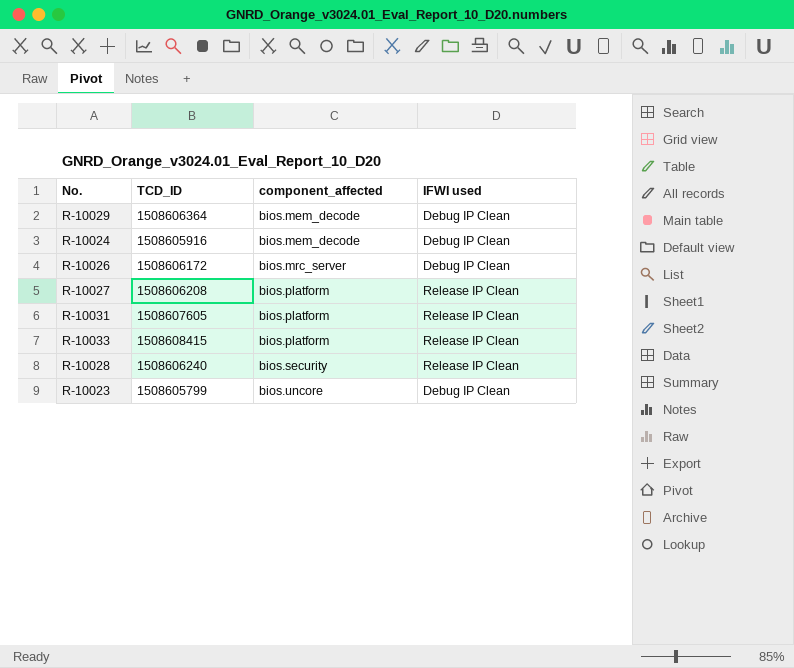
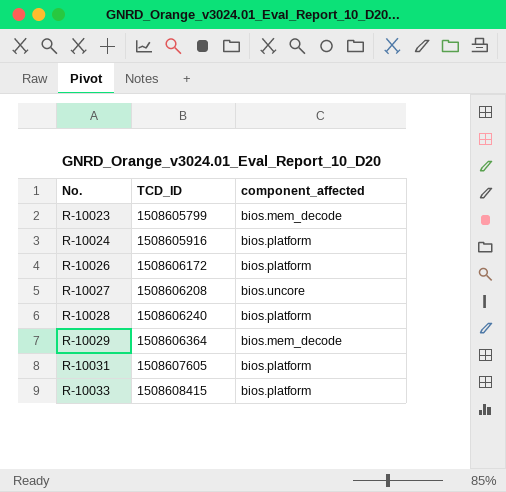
row order: component_affected ascending -> No. ascending
column IFWI used | position: 4 -> none
R-10023 | component_affected: bios.uncore -> bios.mem_decode
R-10024 | component_affected: bios.mem_decode -> bios.platform
R-10026 | component_affected: bios.mrc_server -> bios.platform
R-10027 | component_affected: bios.platform -> bios.uncore
R-10028 | component_affected: bios.security -> bios.platform

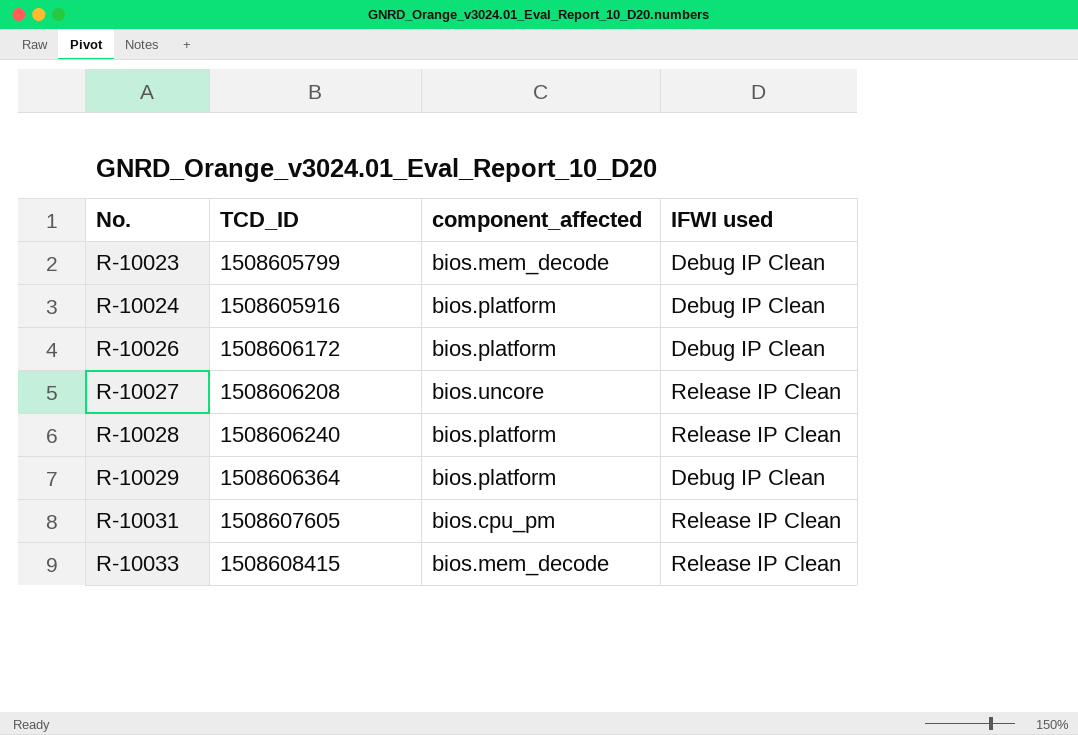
column IFWI used | position: none -> 4
R-10029 | component_affected: bios.mem_decode -> bios.platform
R-10031 | component_affected: bios.platform -> bios.cpu_pm
R-10033 | component_affected: bios.platform -> bios.mem_decode

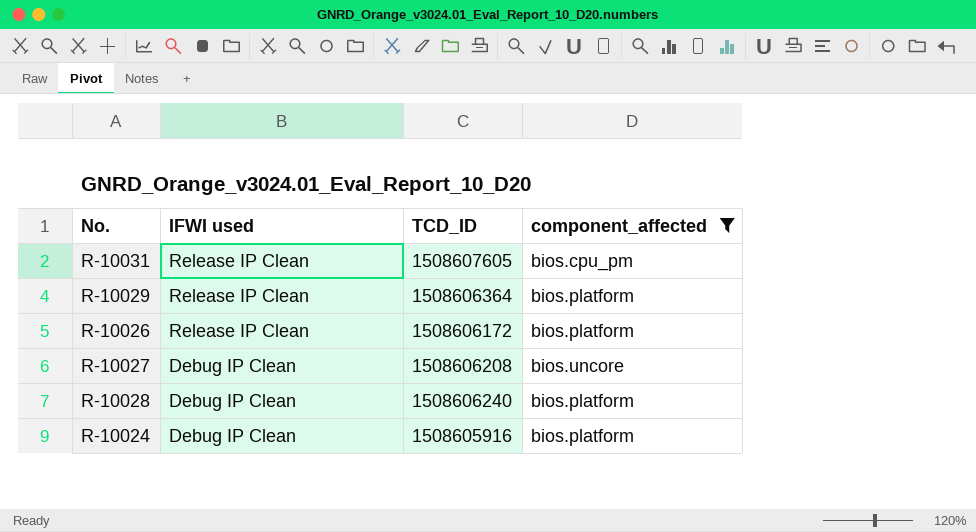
filter: none -> component_affected != bios.mem_decode
row order: No. ascending -> IFWI used descending
column IFWI used | position: 4 -> 2
R-10029 | IFWI used: Debug IP Clean -> Release IP Clean
R-10026 | IFWI used: Debug IP Clean -> Release IP Clean
R-10027 | IFWI used: Release IP Clean -> Debug IP Clean
R-10028 | IFWI used: Release IP Clean -> Debug IP Clean

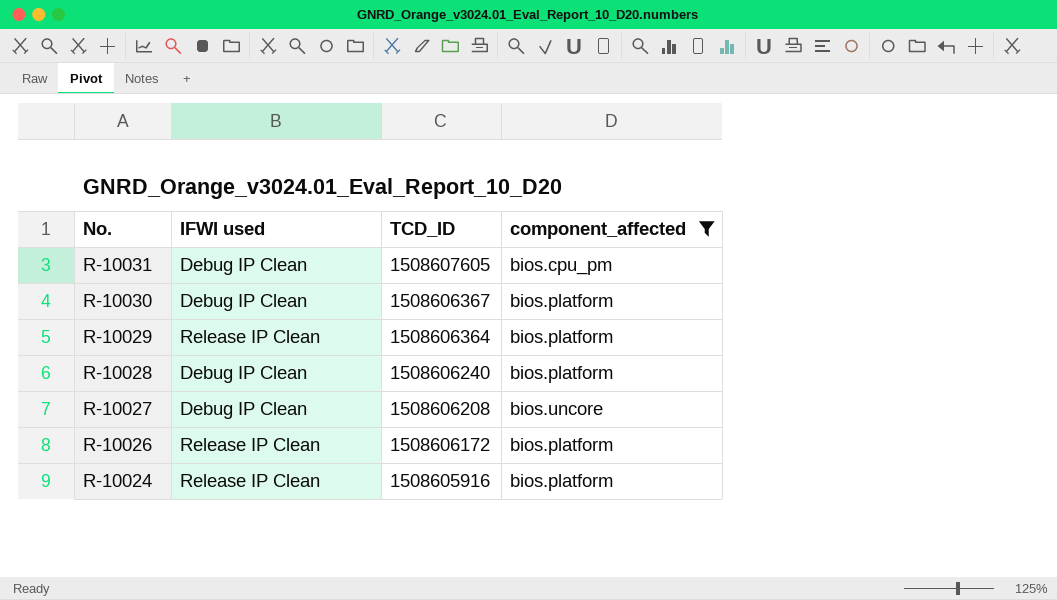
row order: IFWI used descending -> No. descending
R-10031 | IFWI used: Release IP Clean -> Debug IP Clean
row R-10030: none -> Debug IP Clean | 1508606367 | bios.platform
R-10024 | IFWI used: Debug IP Clean -> Release IP Clean

